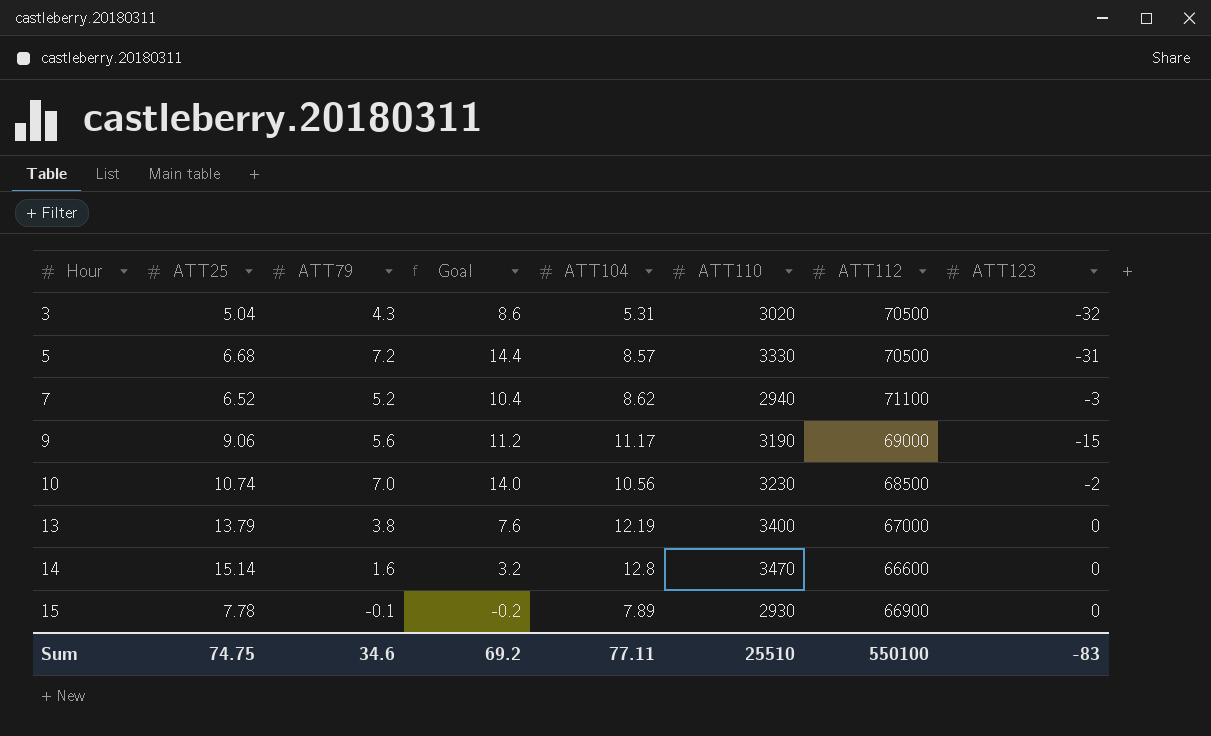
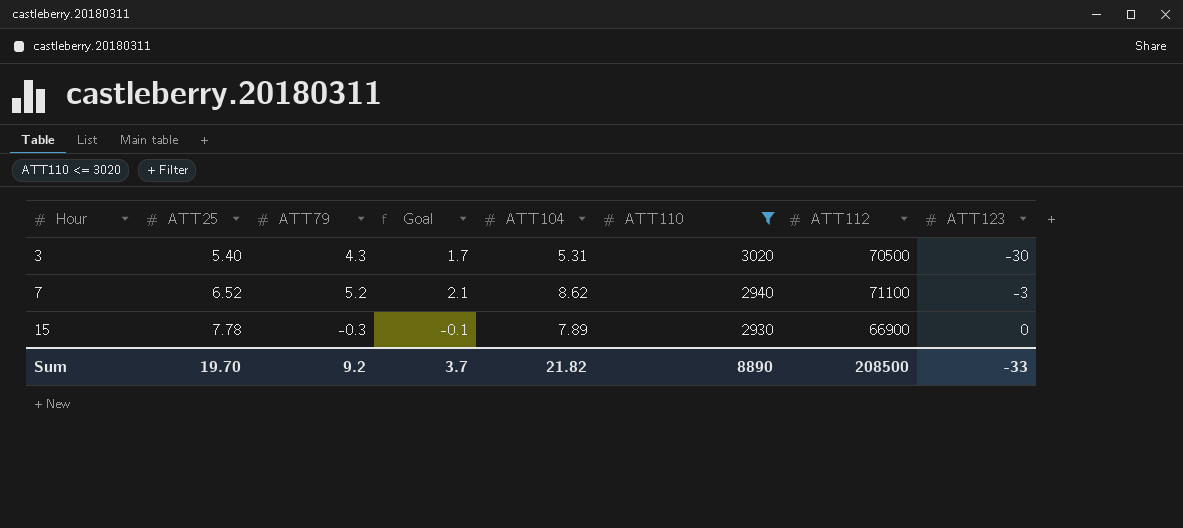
filter: none -> ATT110 <= 3020
column Goal | formula: [ATT79] * 2 -> [ATT79] * 0.4
3 | ATT25: 5.04 -> 5.40
3 | ATT123: -32 -> -30
15 | ATT79: -0.1 -> -0.3
Sum | ATT25: 74.75 -> 19.70
Sum | ATT79: 34.6 -> 9.2
Sum | Goal: 69.2 -> 3.7
Sum | ATT104: 77.11 -> 21.82
Sum | ATT110: 25510 -> 8890
Sum | ATT112: 550100 -> 208500
Sum | ATT123: -83 -> -33

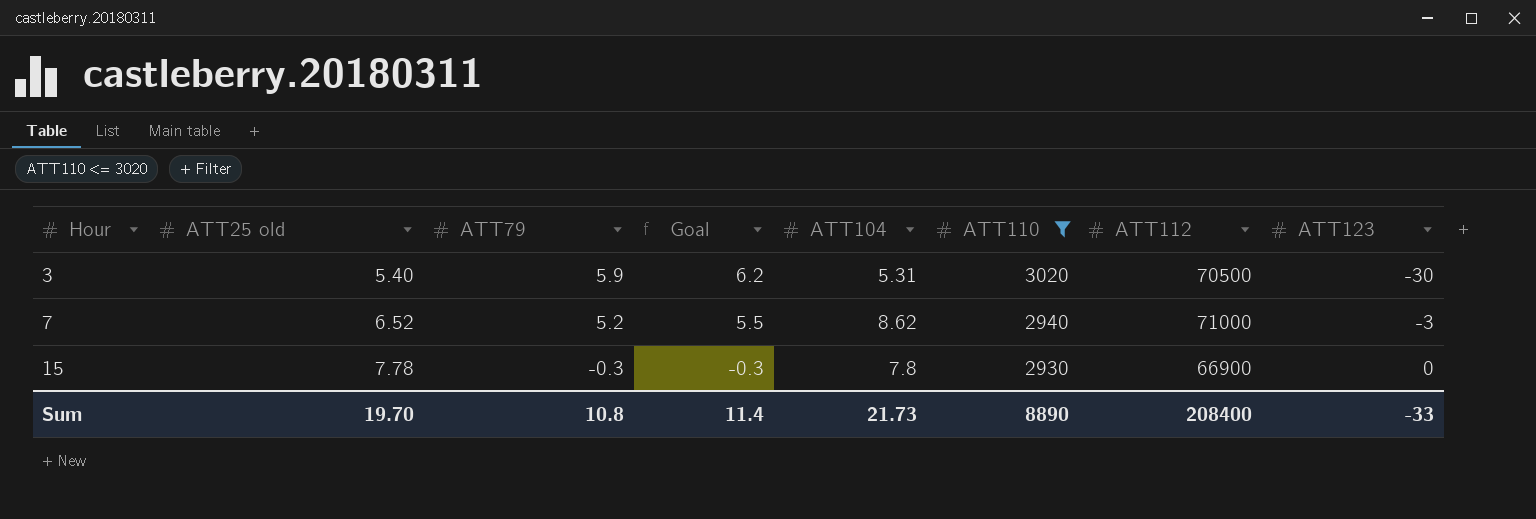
column name: ATT25 -> ATT25 old
column Goal | formula: [ATT79] * 0.4 -> [ATT79] * 1.05
3 | ATT79: 4.3 -> 5.9
7 | ATT112: 71100 -> 71000
15 | ATT104: 7.89 -> 7.8
Sum | ATT79: 9.2 -> 10.8
Sum | Goal: 3.7 -> 11.4
Sum | ATT104: 21.82 -> 21.73
Sum | ATT112: 208500 -> 208400

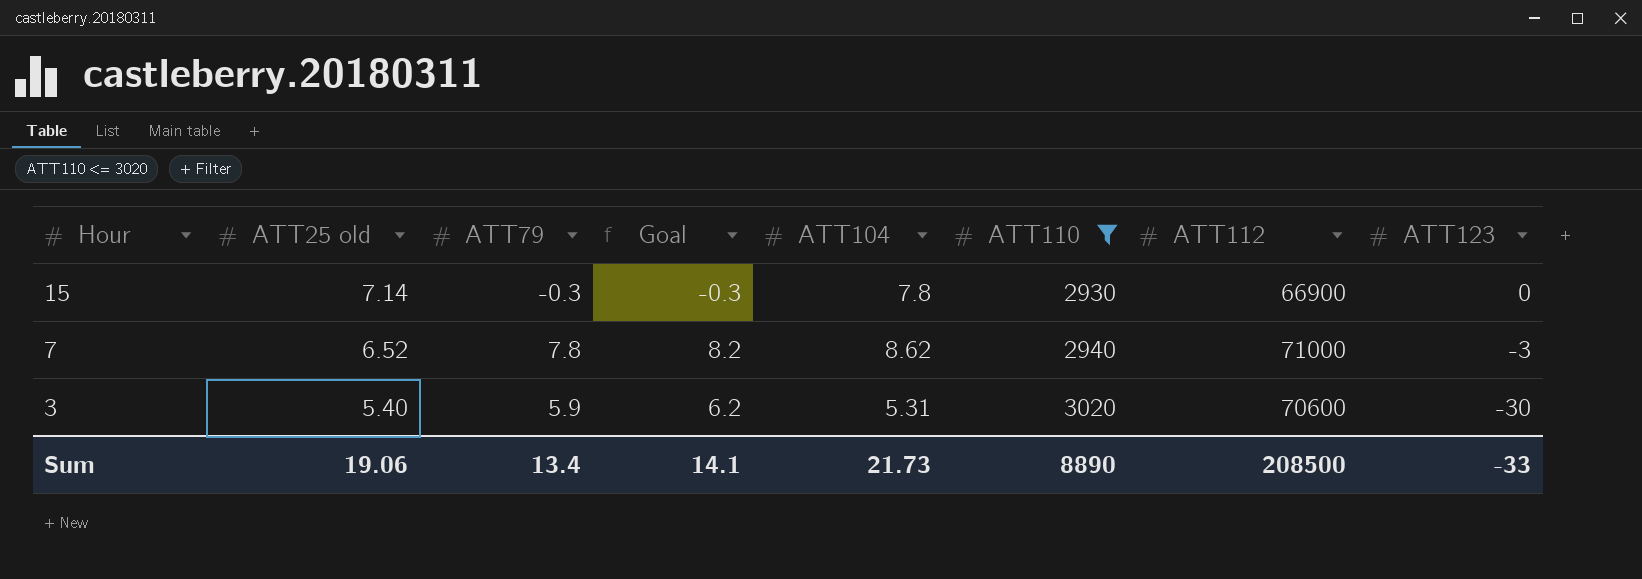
row order: Hour ascending -> Hour descending
15 | ATT25 old: 7.78 -> 7.14
7 | ATT79: 5.2 -> 7.8
7 | Goal: 5.5 -> 8.2
3 | ATT112: 70500 -> 70600
Sum | ATT25 old: 19.70 -> 19.06
Sum | ATT79: 10.8 -> 13.4
Sum | Goal: 11.4 -> 14.1
Sum | ATT112: 208400 -> 208500

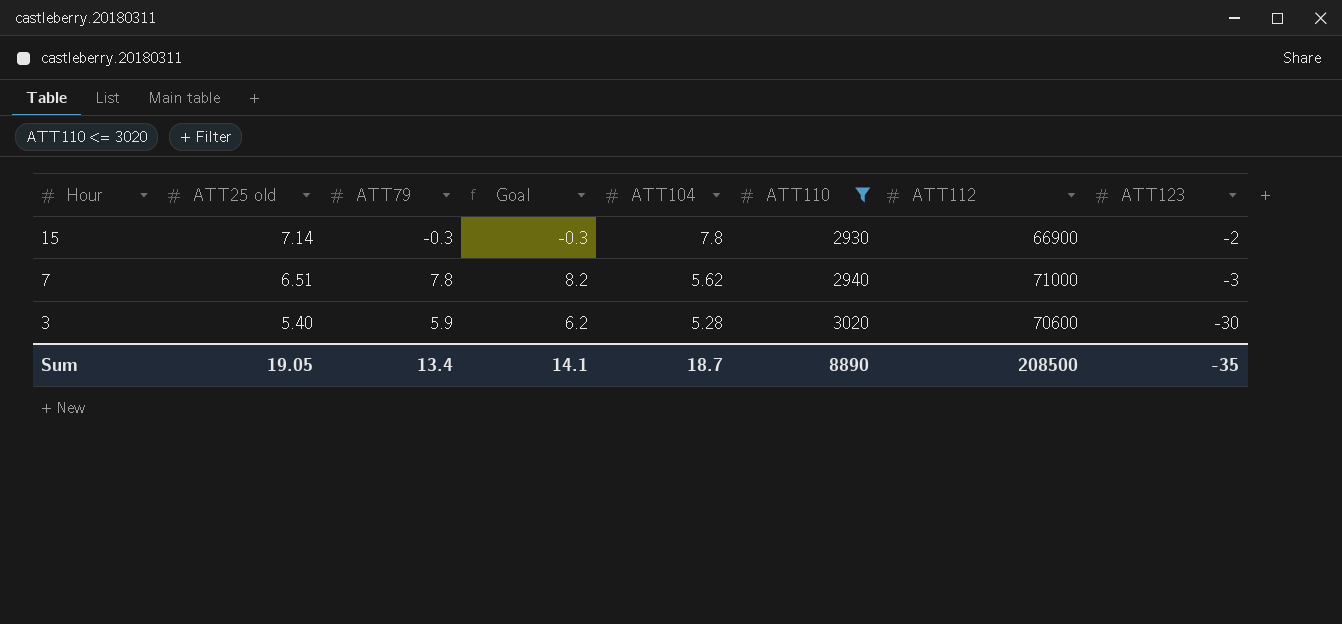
15 | ATT123: 0 -> -2
7 | ATT25 old: 6.52 -> 6.51
7 | ATT104: 8.62 -> 5.62
3 | ATT104: 5.31 -> 5.28
Sum | ATT25 old: 19.06 -> 19.05
Sum | ATT104: 21.73 -> 18.7
Sum | ATT123: -33 -> -35

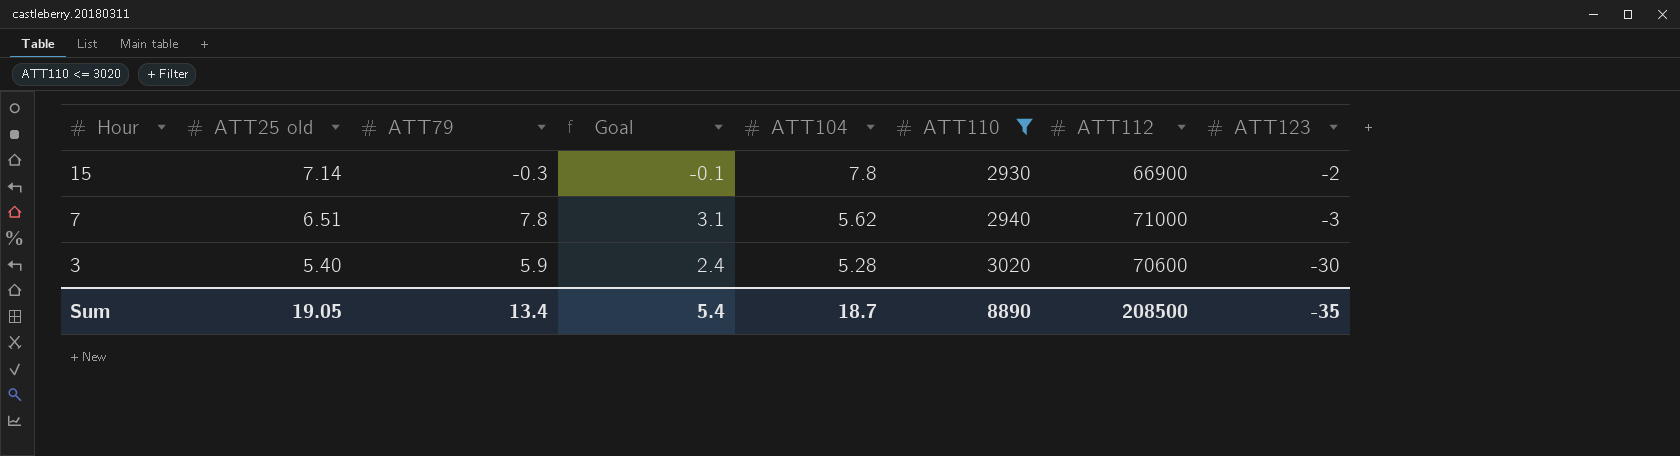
column Goal | formula: [ATT79] * 1.05 -> [ATT79] * 0.4
Sum | Goal: 14.1 -> 5.4

